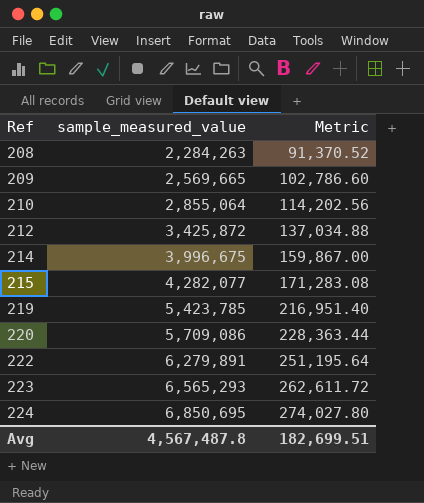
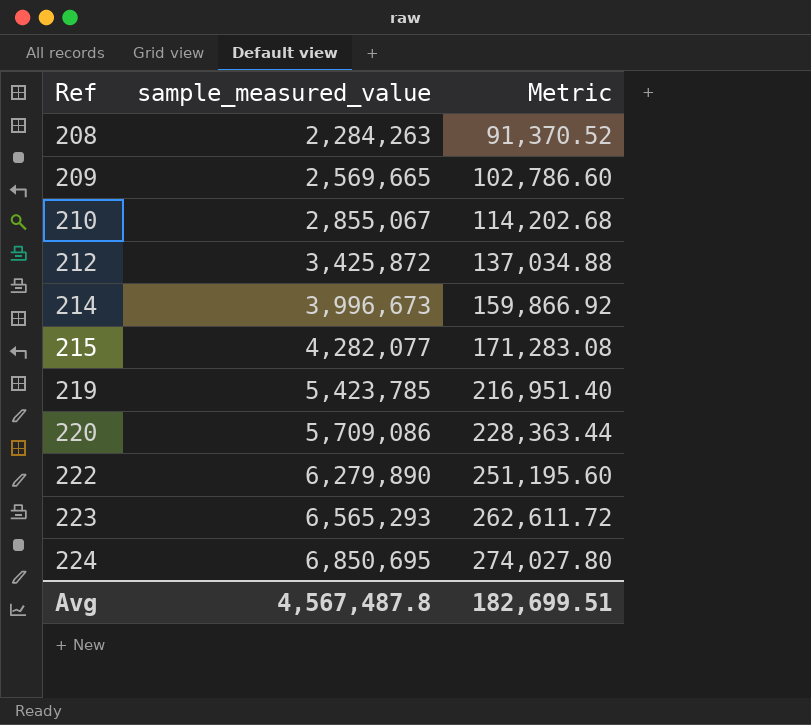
210 | sample_measured_value: 2,855,064 -> 2,855,067
210 | Metric: 114,202.56 -> 114,202.68
214 | sample_measured_value: 3,996,675 -> 3,996,673
214 | Metric: 159,867.00 -> 159,866.92
222 | sample_measured_value: 6,279,891 -> 6,279,890
222 | Metric: 251,195.64 -> 251,195.60

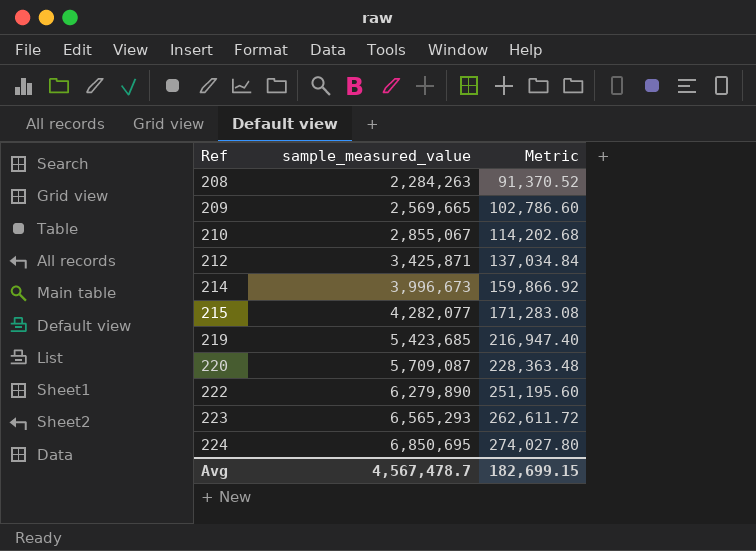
212 | sample_measured_value: 3,425,872 -> 3,425,871
212 | Metric: 137,034.88 -> 137,034.84
219 | sample_measured_value: 5,423,785 -> 5,423,685
219 | Metric: 216,951.40 -> 216,947.40
220 | sample_measured_value: 5,709,086 -> 5,709,087
220 | Metric: 228,363.44 -> 228,363.48
Avg | sample_measured_value: 4,567,487.8 -> 4,567,478.7
Avg | Metric: 182,699.51 -> 182,699.15

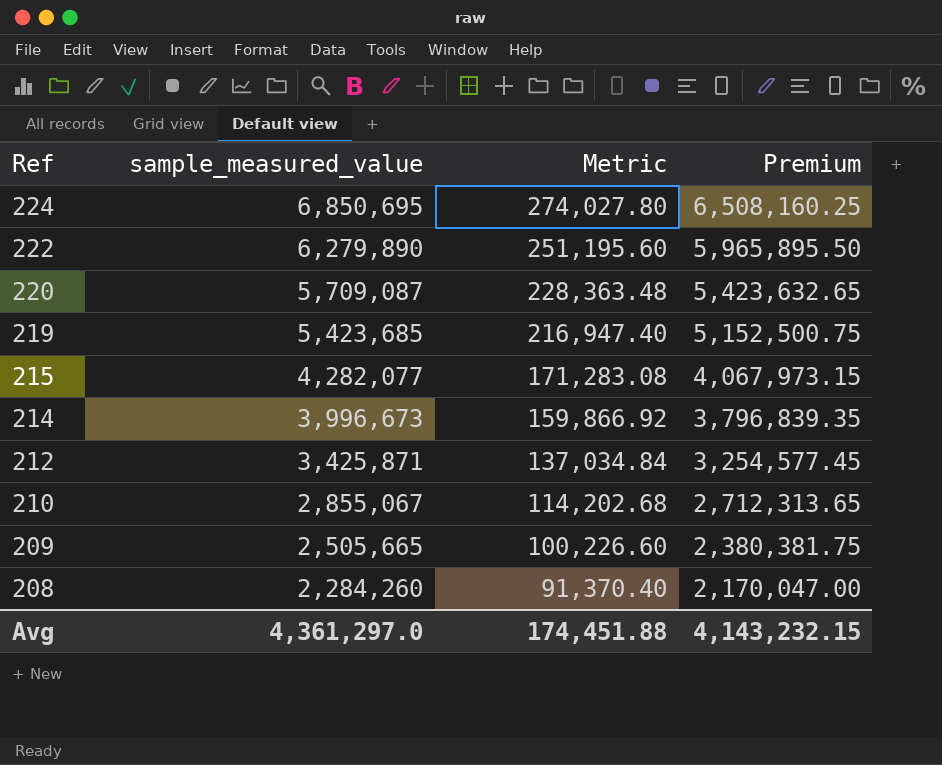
row order: Ref ascending -> Ref descending
column Premium | formula: none -> [sample_measured_value] * 0.95
row 223: 6,565,293 | 262,611.72 -> none
209 | sample_measured_value: 2,569,665 -> 2,505,665
209 | Metric: 102,786.60 -> 100,226.60
208 | sample_measured_value: 2,284,263 -> 2,284,260
208 | Metric: 91,370.52 -> 91,370.40
Avg | sample_measured_value: 4,567,478.7 -> 4,361,297.0
Avg | Metric: 182,699.15 -> 174,451.88

